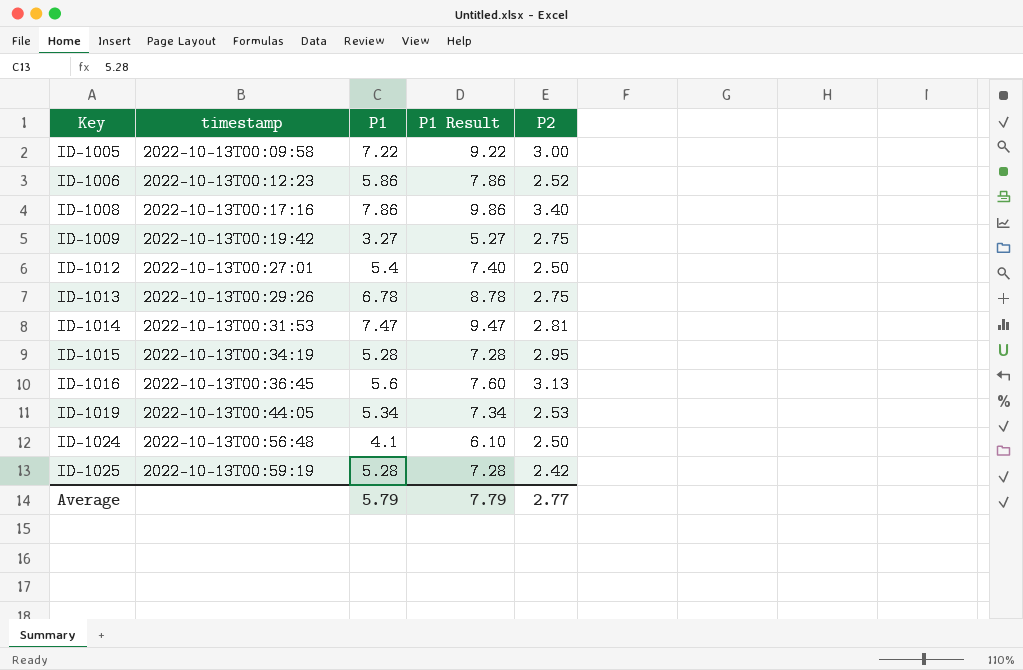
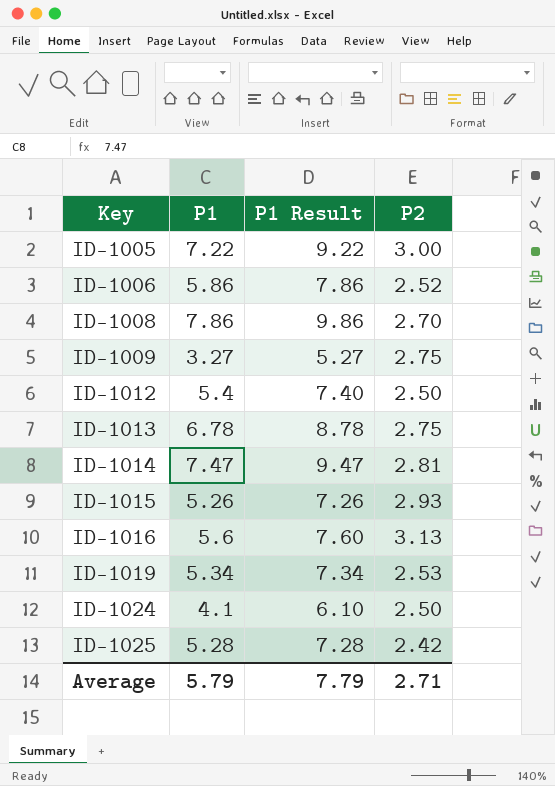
column timestamp | position: 2 -> none
ID-1008 | P2: 3.40 -> 2.70
ID-1015 | P1: 5.28 -> 5.26
ID-1015 | P1 Result: 7.28 -> 7.26
ID-1015 | P2: 2.95 -> 2.93
Average | P2: 2.77 -> 2.71

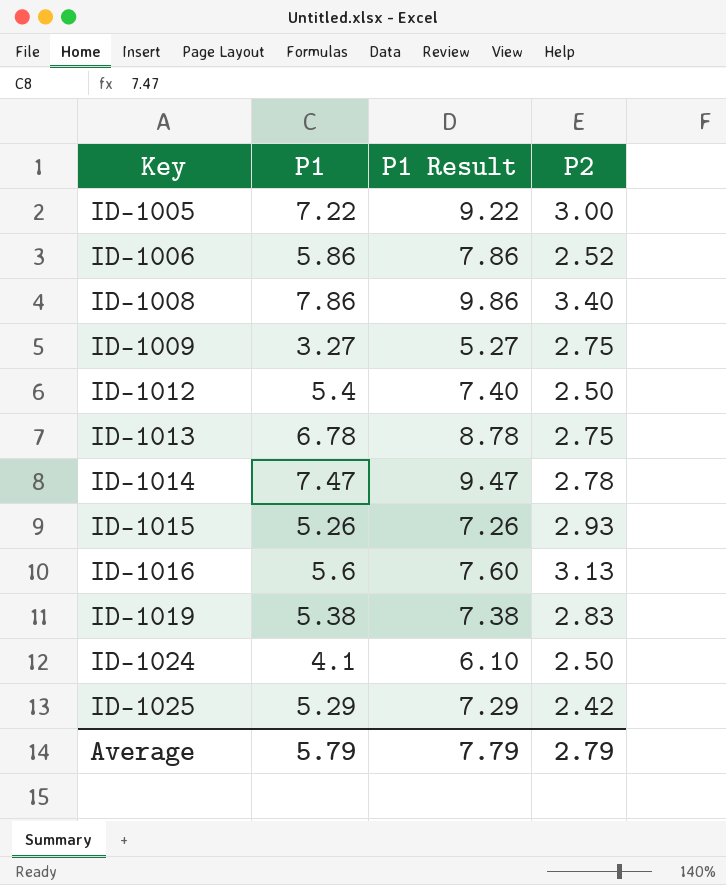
ID-1008 | P2: 2.70 -> 3.40
ID-1014 | P2: 2.81 -> 2.78
ID-1019 | P1: 5.34 -> 5.38
ID-1019 | P1 Result: 7.34 -> 7.38
ID-1019 | P2: 2.53 -> 2.83
ID-1025 | P1: 5.28 -> 5.29
ID-1025 | P1 Result: 7.28 -> 7.29
Average | P2: 2.71 -> 2.79

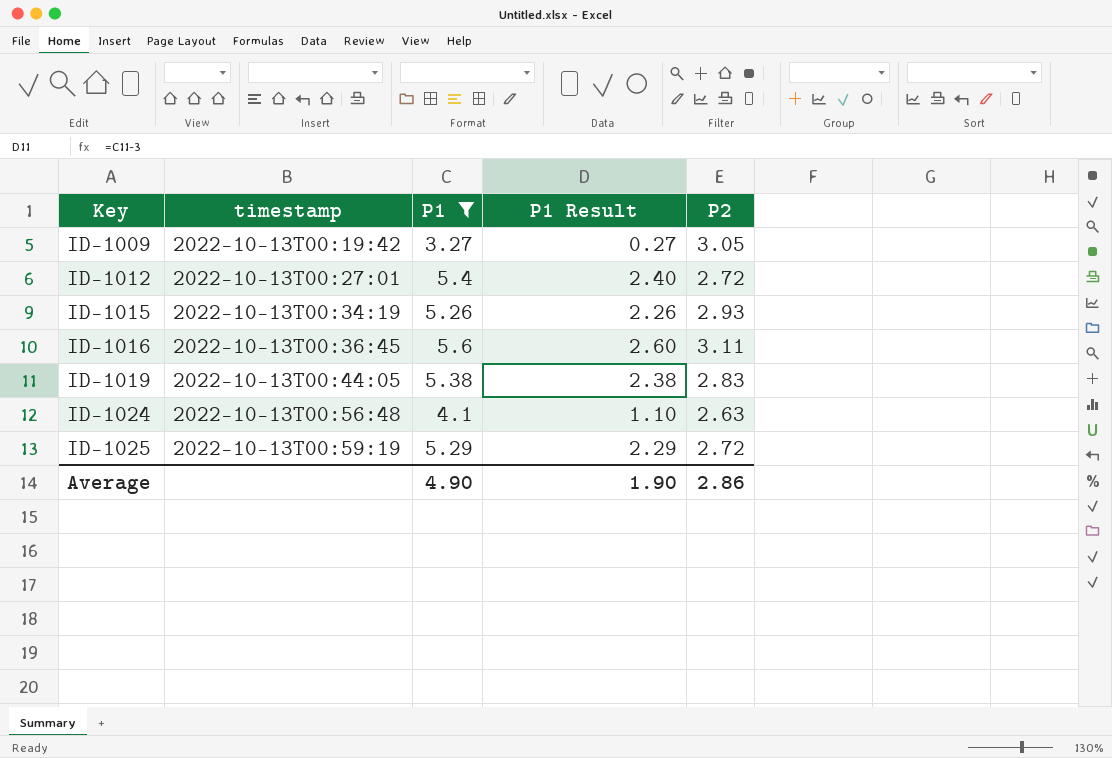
filter: none -> P1 <= 5.6
column timestamp | position: none -> 2
column P1 Result | formula: [P1] + 2 -> [P1] - 3
ID-1009 | P2: 2.75 -> 3.05
ID-1012 | P2: 2.50 -> 2.72
ID-1016 | P2: 3.13 -> 3.11
ID-1024 | P2: 2.50 -> 2.63
ID-1025 | P2: 2.42 -> 2.72
Average | P1: 5.79 -> 4.90
Average | P1 Result: 7.79 -> 1.90
Average | P2: 2.79 -> 2.86

